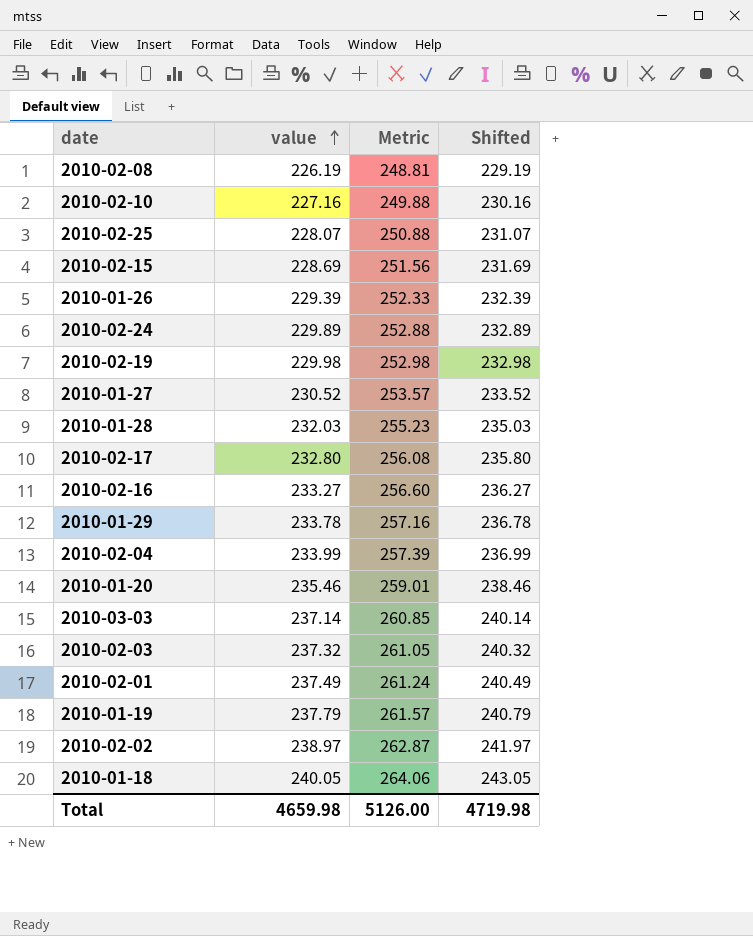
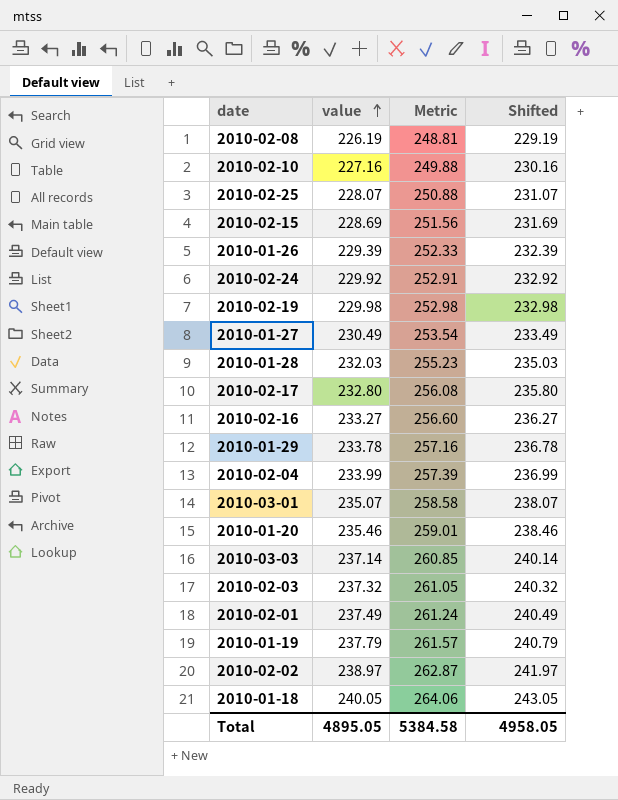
2010-02-24 | value: 229.89 -> 229.92
2010-02-24 | Metric: 252.88 -> 252.91
2010-02-24 | Shifted: 232.89 -> 232.92
2010-01-27 | value: 230.52 -> 230.49
2010-01-27 | Metric: 253.57 -> 253.54
2010-01-27 | Shifted: 233.52 -> 233.49
row 2010-03-01: none -> 235.07 | 258.58 | 238.07
Total | value: 4659.98 -> 4895.05
Total | Metric: 5126.00 -> 5384.58
Total | Shifted: 4719.98 -> 4958.05

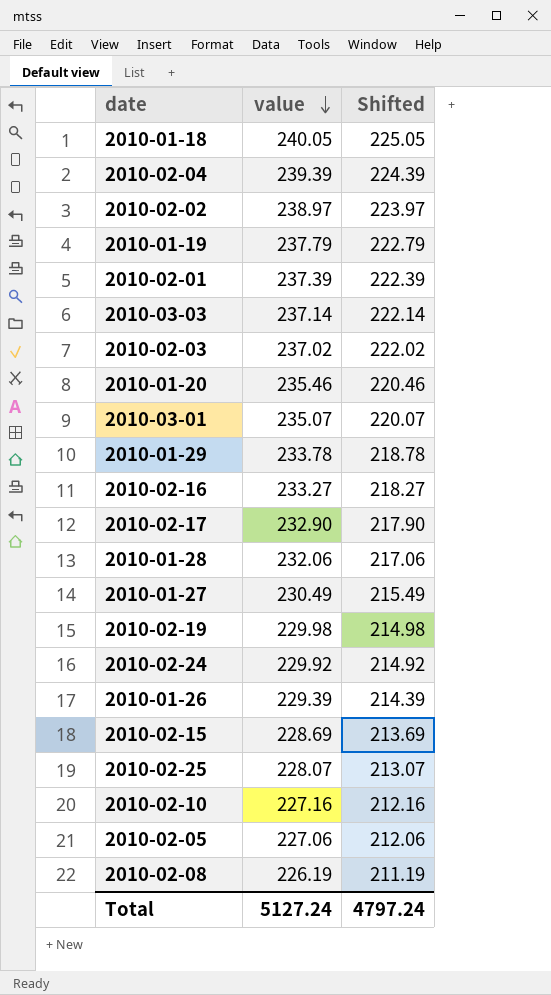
row order: value ascending -> value descending
column Metric | formula: [value] * 1.1 -> none
column Shifted | formula: [value] + 3 -> [value] - 15
2010-02-04 | value: 233.99 -> 239.39
2010-02-01 | value: 237.49 -> 237.39
2010-02-03 | value: 237.32 -> 237.02
2010-02-17 | value: 232.80 -> 232.90
2010-01-28 | value: 232.03 -> 232.06
row 2010-02-05: none -> 227.06 | 212.06
Total | value: 4895.05 -> 5127.24
Total | Shifted: 4958.05 -> 4797.24

